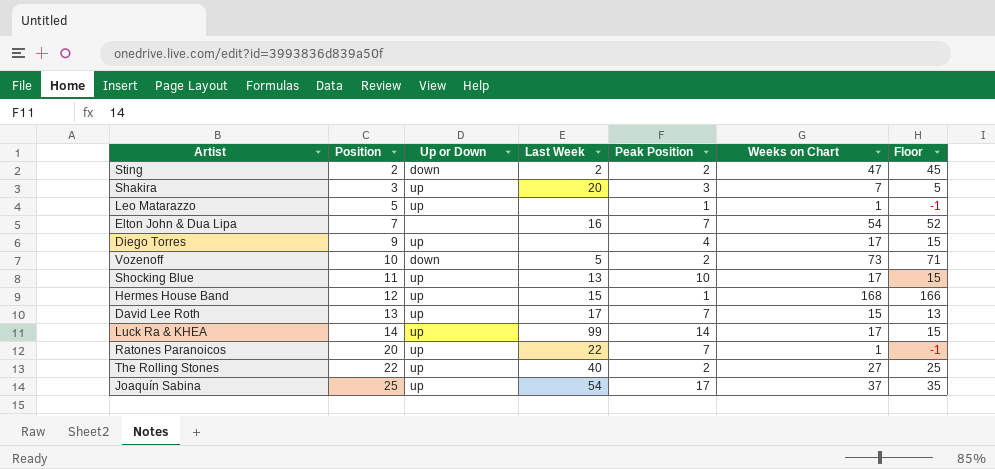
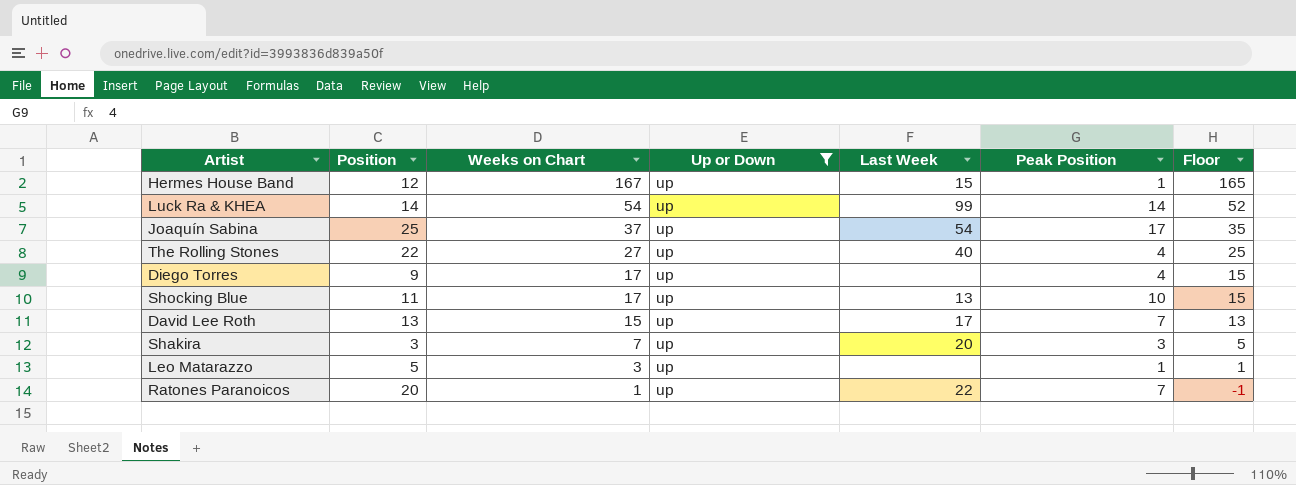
filter: none -> Up or Down = up
row order: Position ascending -> Weeks on Chart descending
column Weeks on Chart | position: 6 -> 3
Hermes House Band | Weeks on Chart: 168 -> 167
Hermes House Band | Floor: 166 -> 165
Luck Ra & KHEA | Weeks on Chart: 17 -> 54
Luck Ra & KHEA | Floor: 15 -> 52
The Rolling Stones | Peak Position: 2 -> 4
Leo Matarazzo | Weeks on Chart: 1 -> 3
Leo Matarazzo | Floor: -1 -> 1

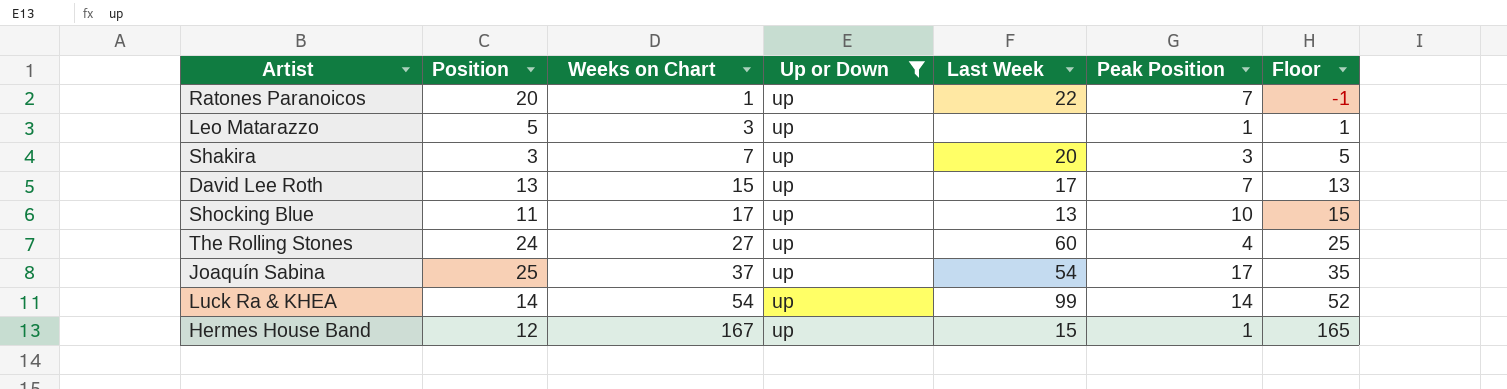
row order: Weeks on Chart descending -> Weeks on Chart ascending
row Diego Torres: 9 | 17 | up | none | 4 | 15 -> none
The Rolling Stones | Position: 22 -> 24
The Rolling Stones | Last Week: 40 -> 60

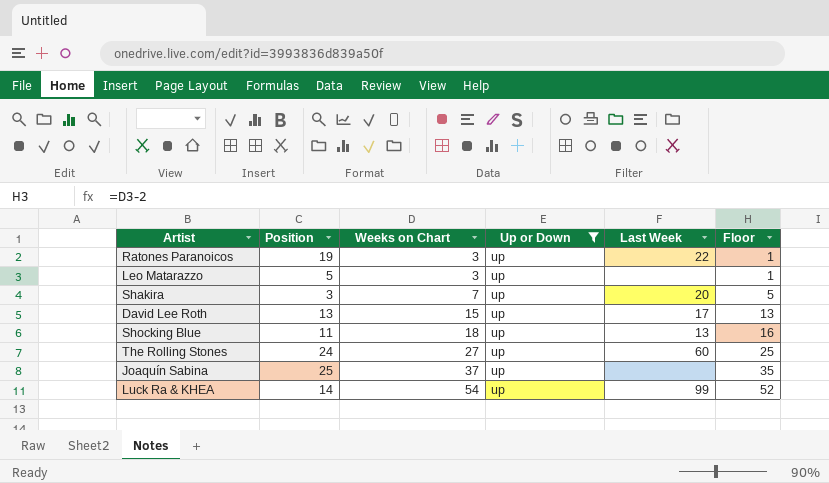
column Peak Position | position: 6 -> none
row Hermes House Band: 12 | 167 | up | 15 | 1 | 165 -> none
Ratones Paranoicos | Position: 20 -> 19
Ratones Paranoicos | Weeks on Chart: 1 -> 3
Ratones Paranoicos | Floor: -1 -> 1
Shocking Blue | Weeks on Chart: 17 -> 18
Shocking Blue | Floor: 15 -> 16
Joaquín Sabina | Last Week: 54 -> none

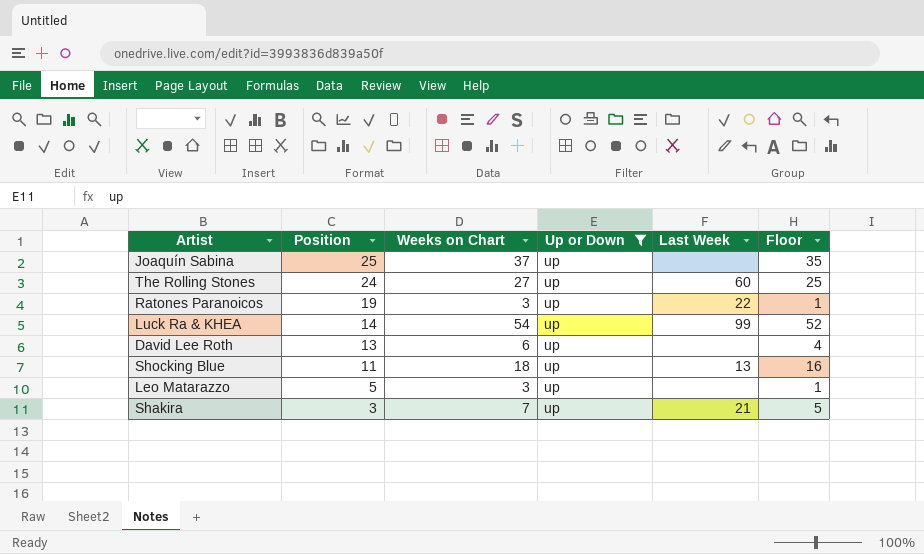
row order: Weeks on Chart ascending -> Position descending
David Lee Roth | Weeks on Chart: 15 -> 6
David Lee Roth | Last Week: 17 -> none
David Lee Roth | Floor: 13 -> 4
Shakira | Last Week: 20 -> 21

